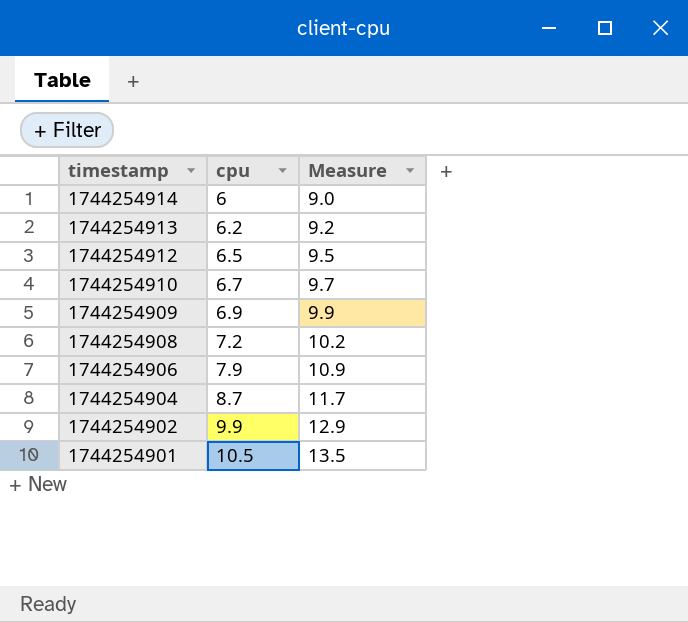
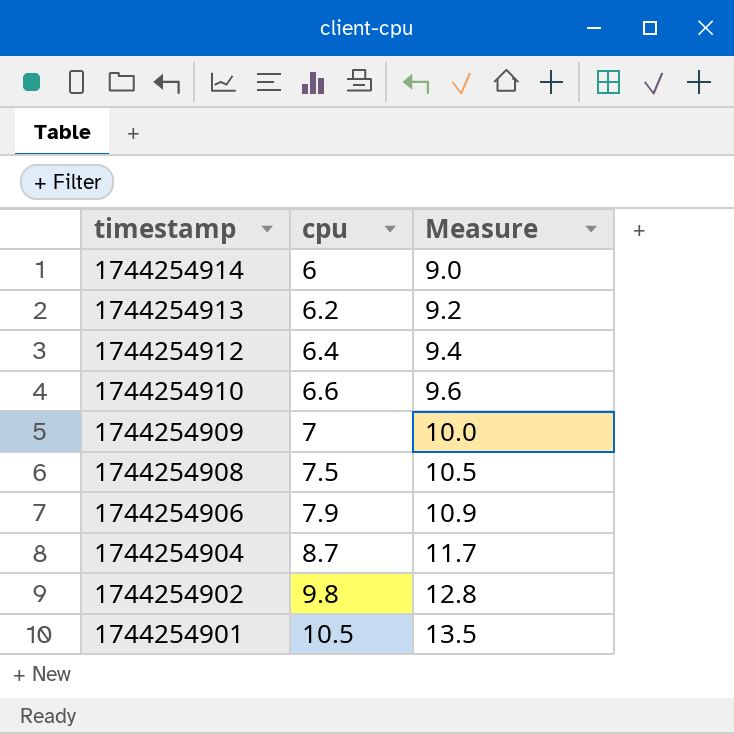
1744254912 | cpu: 6.5 -> 6.4
1744254912 | Measure: 9.5 -> 9.4
1744254910 | cpu: 6.7 -> 6.6
1744254910 | Measure: 9.7 -> 9.6
1744254909 | cpu: 6.9 -> 7
1744254909 | Measure: 9.9 -> 10.0
1744254908 | cpu: 7.2 -> 7.5
1744254908 | Measure: 10.2 -> 10.5
1744254902 | cpu: 9.9 -> 9.8
1744254902 | Measure: 12.9 -> 12.8

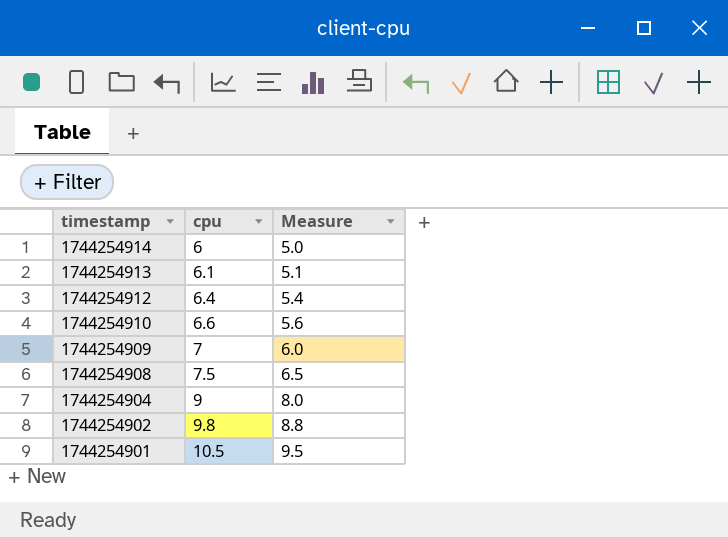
column Measure | formula: [cpu] + 3 -> [cpu] - 1
row 1744254906: 7.9 | 10.9 -> none
1744254913 | cpu: 6.2 -> 6.1
1744254904 | cpu: 8.7 -> 9

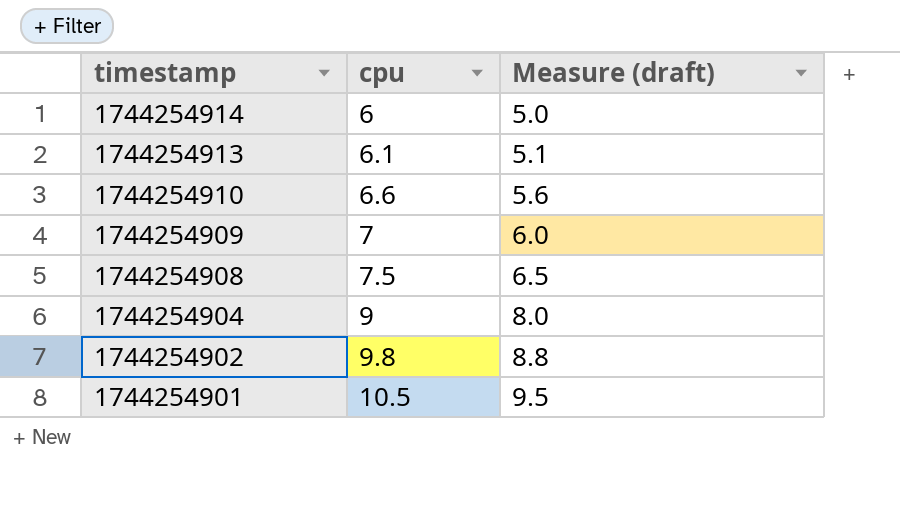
column name: Measure -> Measure (draft)
row 1744254912: 6.4 | 5.4 -> none

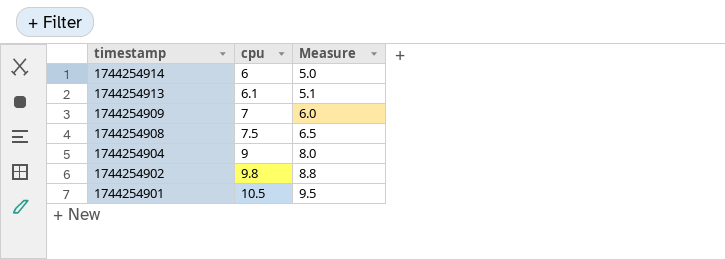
column name: Measure (draft) -> Measure
row 1744254910: 6.6 | 5.6 -> none

